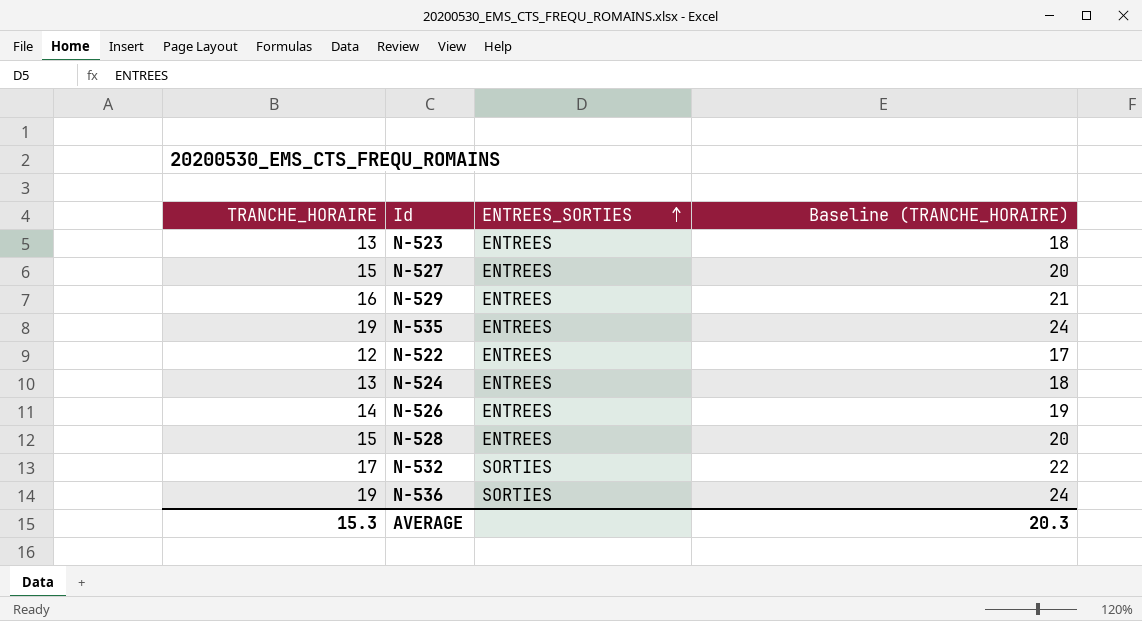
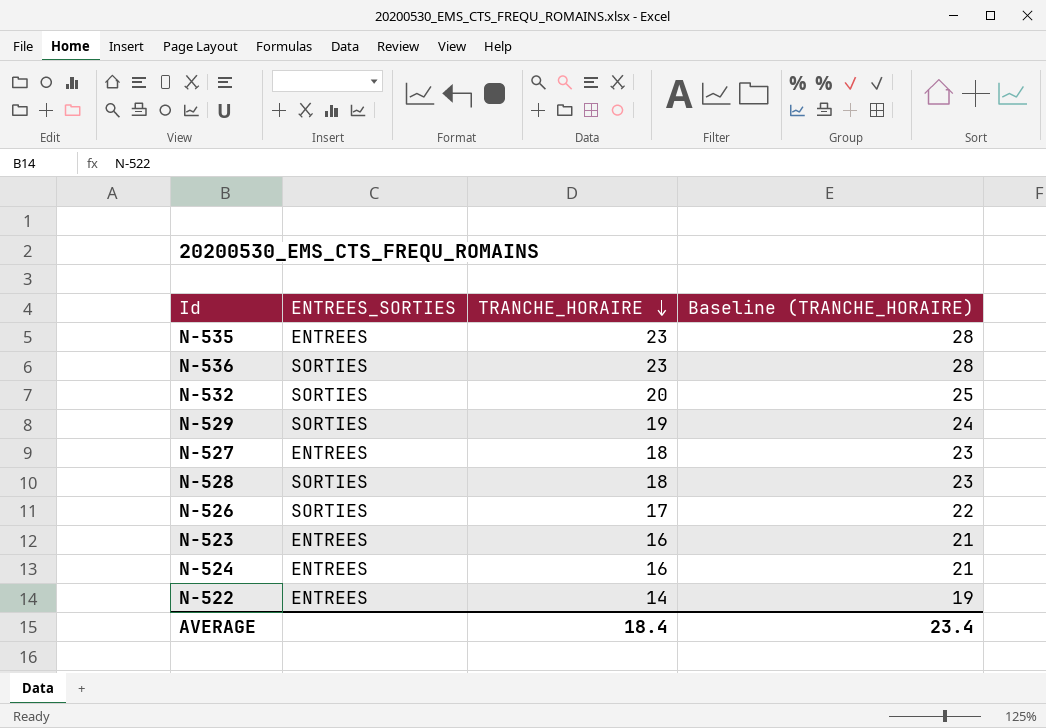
row order: ENTREES_SORTIES ascending -> TRANCHE_HORAIRE descending
column TRANCHE_HORAIRE | position: 1 -> 3
N-535 | TRANCHE_HORAIRE: 19 -> 23
N-535 | Baseline (TRANCHE_HORAIRE): 24 -> 28
N-536 | TRANCHE_HORAIRE: 19 -> 23
N-536 | Baseline (TRANCHE_HORAIRE): 24 -> 28
N-532 | TRANCHE_HORAIRE: 17 -> 20
N-532 | Baseline (TRANCHE_HORAIRE): 22 -> 25
N-529 | ENTREES_SORTIES: ENTREES -> SORTIES
N-529 | TRANCHE_HORAIRE: 16 -> 19
N-529 | Baseline (TRANCHE_HORAIRE): 21 -> 24
N-527 | TRANCHE_HORAIRE: 15 -> 18
N-527 | Baseline (TRANCHE_HORAIRE): 20 -> 23
N-528 | ENTREES_SORTIES: ENTREES -> SORTIES
N-528 | TRANCHE_HORAIRE: 15 -> 18
N-528 | Baseline (TRANCHE_HORAIRE): 20 -> 23
N-526 | ENTREES_SORTIES: ENTREES -> SORTIES
N-526 | TRANCHE_HORAIRE: 14 -> 17
N-526 | Baseline (TRANCHE_HORAIRE): 19 -> 22
N-523 | TRANCHE_HORAIRE: 13 -> 16
N-523 | Baseline (TRANCHE_HORAIRE): 18 -> 21
N-524 | TRANCHE_HORAIRE: 13 -> 16
N-524 | Baseline (TRANCHE_HORAIRE): 18 -> 21
N-522 | TRANCHE_HORAIRE: 12 -> 14
N-522 | Baseline (TRANCHE_HORAIRE): 17 -> 19
AVERAGE | TRANCHE_HORAIRE: 15.3 -> 18.4
AVERAGE | Baseline (TRANCHE_HORAIRE): 20.3 -> 23.4

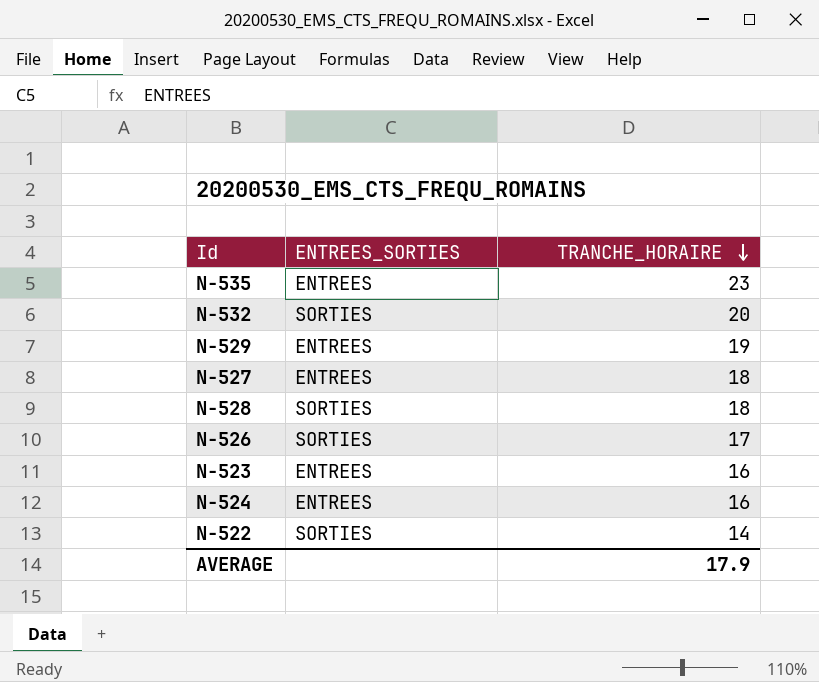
column Baseline (TRANCHE_HORAIRE) | formula: [TRANCHE_HORAIRE] + 5 -> none
row N-536: SORTIES | 23 | 28 -> none
N-529 | ENTREES_SORTIES: SORTIES -> ENTREES
N-522 | ENTREES_SORTIES: ENTREES -> SORTIES
AVERAGE | TRANCHE_HORAIRE: 18.4 -> 17.9

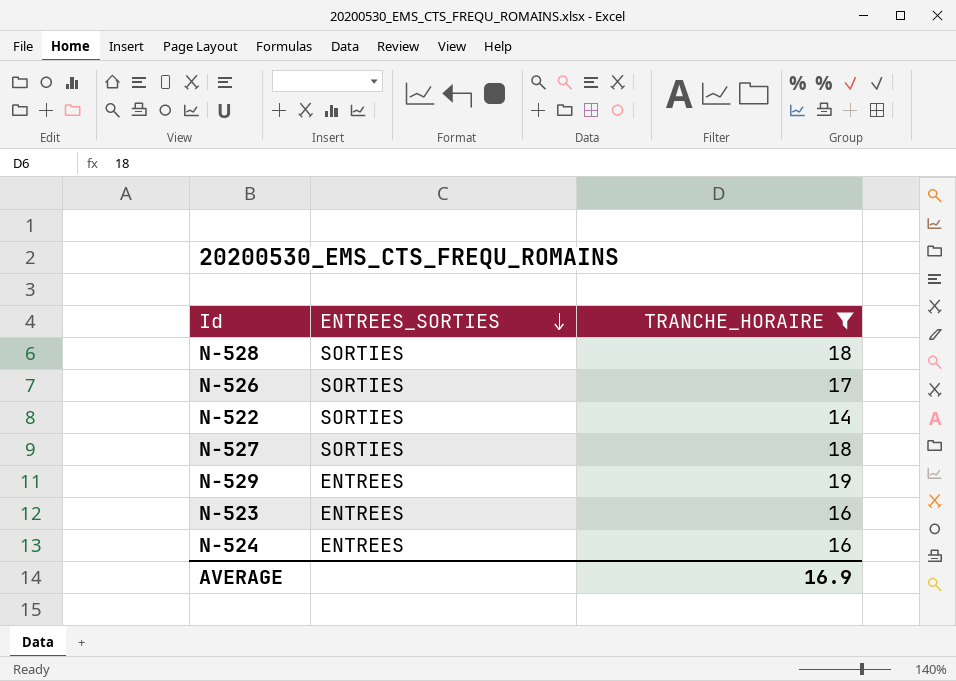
filter: none -> TRANCHE_HORAIRE <= 19
row order: TRANCHE_HORAIRE descending -> ENTREES_SORTIES descending
N-527 | ENTREES_SORTIES: ENTREES -> SORTIES
AVERAGE | TRANCHE_HORAIRE: 17.9 -> 16.9

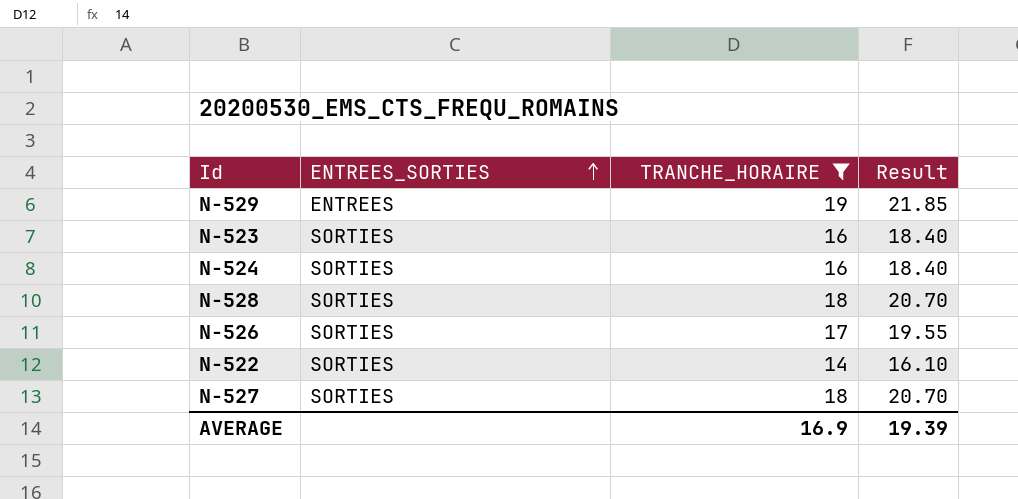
row order: ENTREES_SORTIES descending -> ENTREES_SORTIES ascending
column Result | formula: none -> [TRANCHE_HORAIRE] * 1.15
N-523 | ENTREES_SORTIES: ENTREES -> SORTIES
N-524 | ENTREES_SORTIES: ENTREES -> SORTIES

